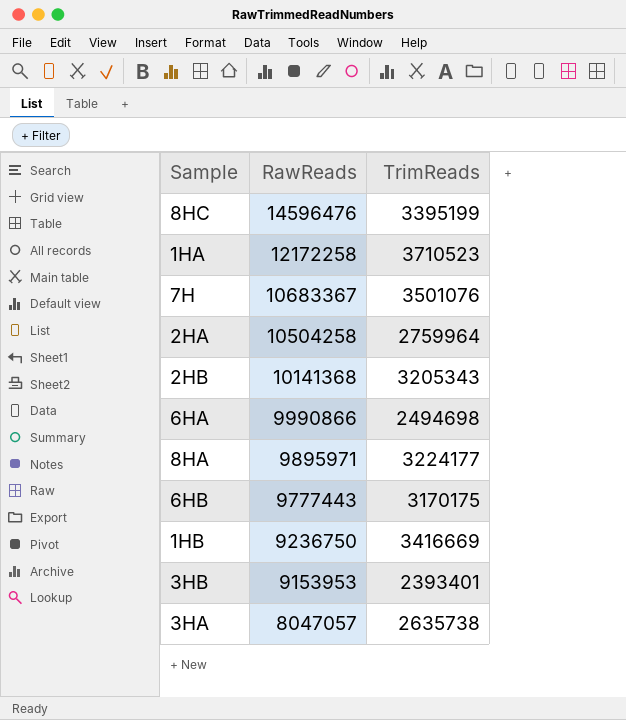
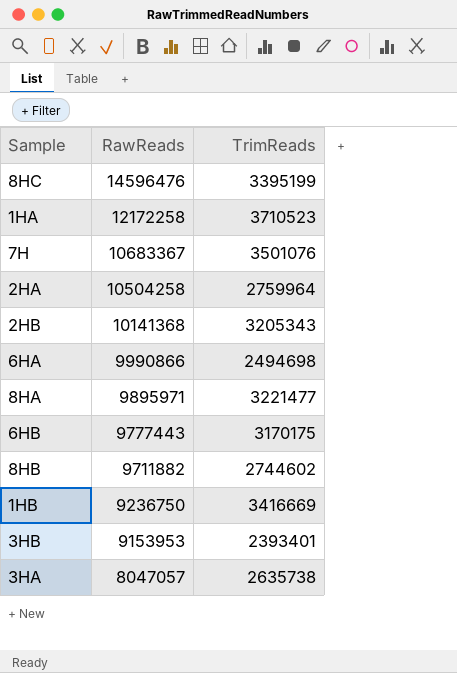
8HA | TrimReads: 3224177 -> 3221477
row 8HB: none -> 9711882 | 2744602

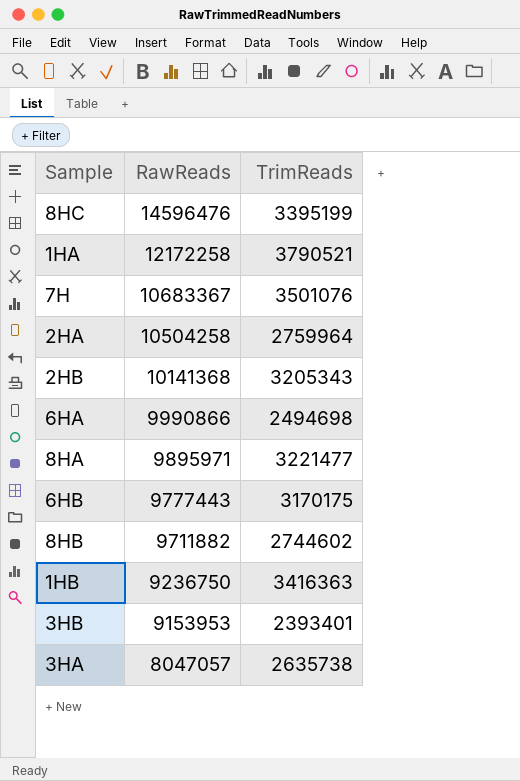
1HA | TrimReads: 3710523 -> 3790521
1HB | TrimReads: 3416669 -> 3416363

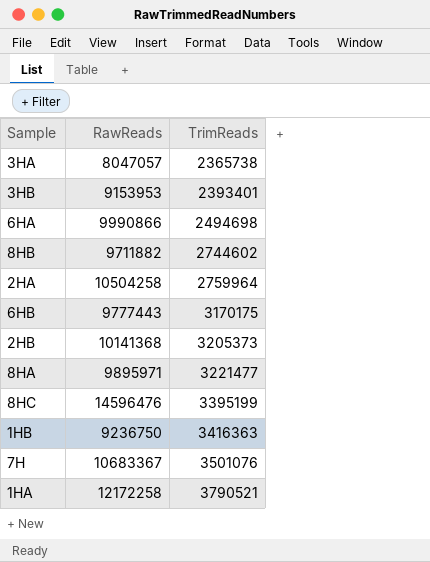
row order: RawReads descending -> TrimReads ascending
3HA | TrimReads: 2635738 -> 2365738
2HB | TrimReads: 3205343 -> 3205373

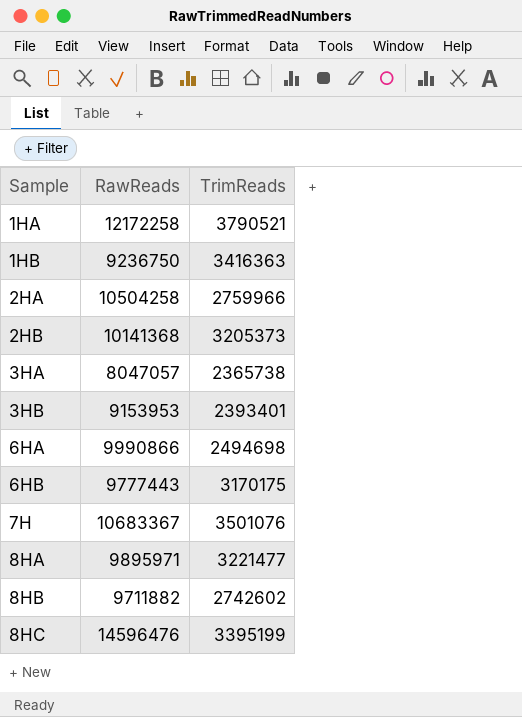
row order: TrimReads ascending -> Sample ascending
2HA | TrimReads: 2759964 -> 2759966
8HB | TrimReads: 2744602 -> 2742602

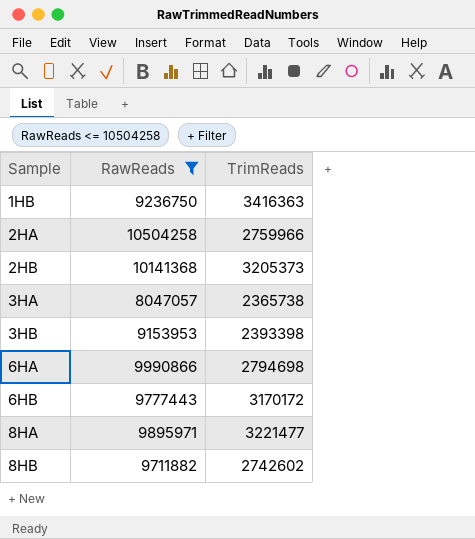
filter: none -> RawReads <= 10504258
3HB | TrimReads: 2393401 -> 2393398
6HA | TrimReads: 2494698 -> 2794698
6HB | TrimReads: 3170175 -> 3170172

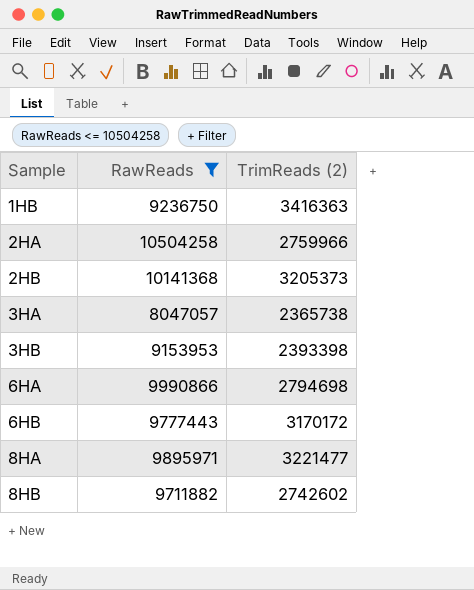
column name: TrimReads -> TrimReads (2)

